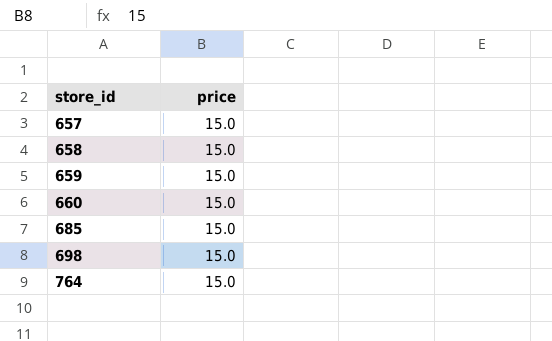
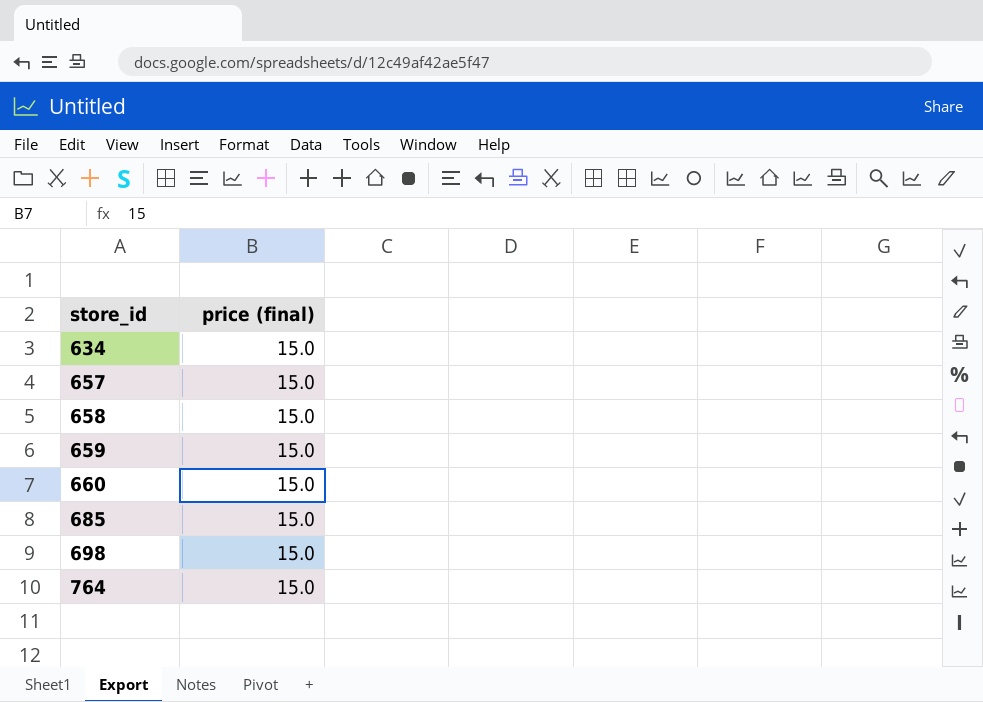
column name: price -> price (final)
row 634: none -> 15.0

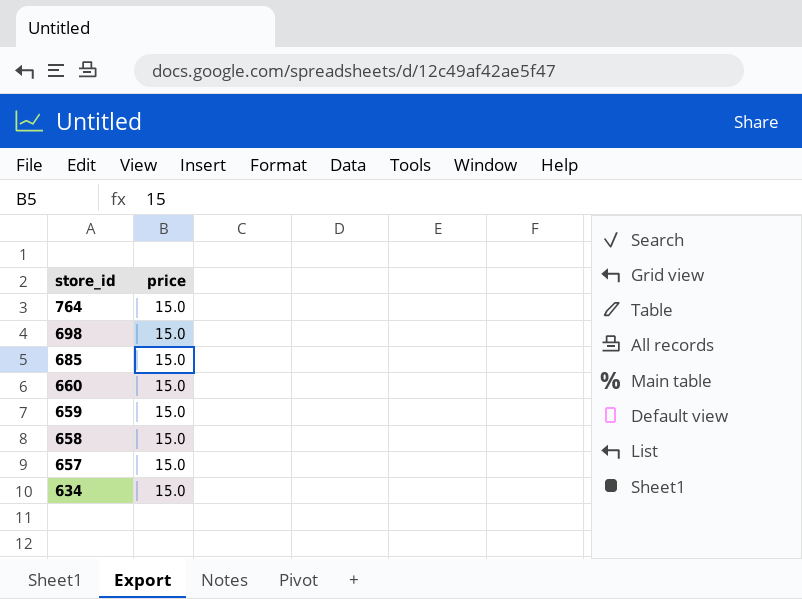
row order: store_id ascending -> store_id descending
column name: price (final) -> price

